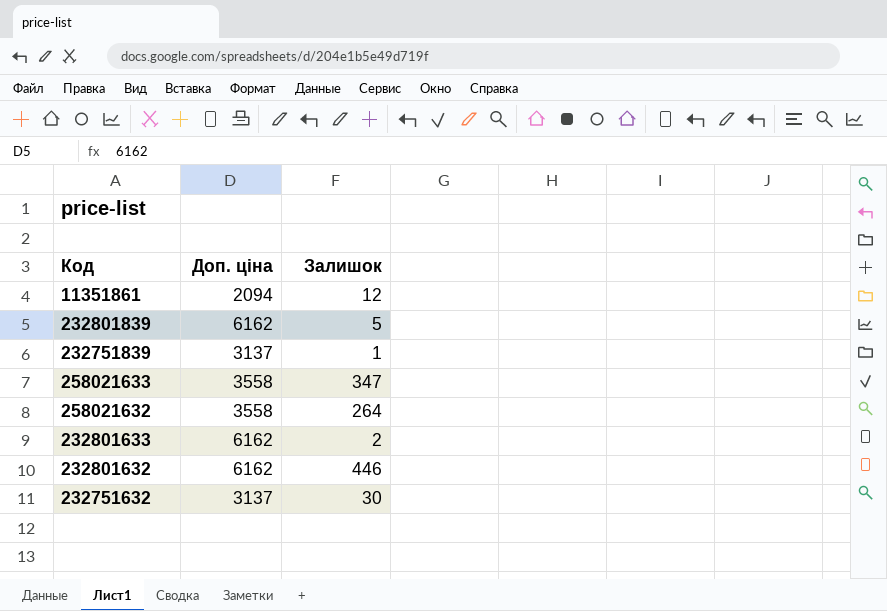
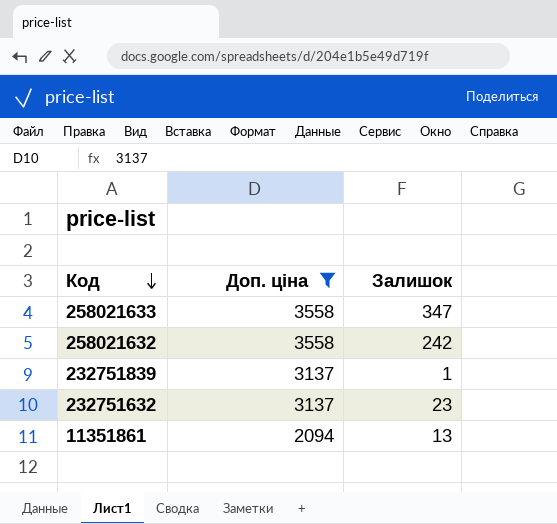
filter: none -> Доп. ціна != 6162
row order: none -> Код descending
258021632 | Залишок: 264 -> 242
232751632 | Залишок: 30 -> 23
11351861 | Залишок: 12 -> 13

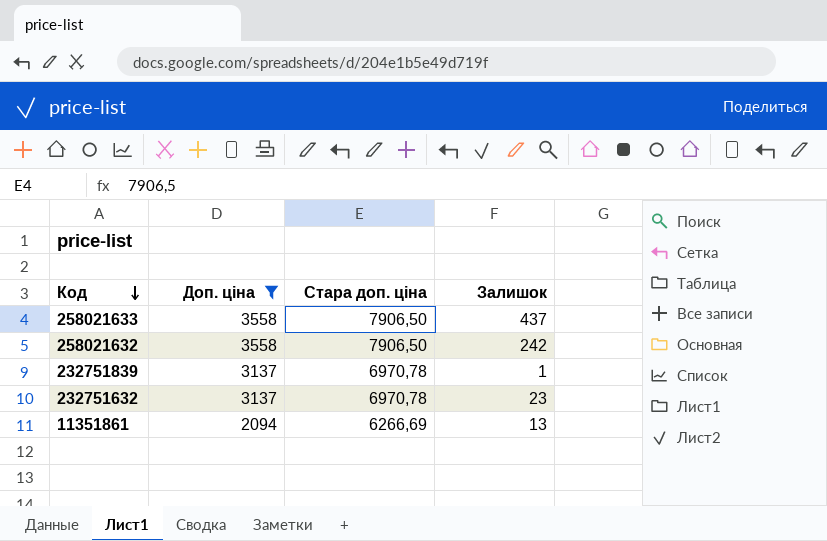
column Стара доп. ціна | position: none -> 3
258021633 | Залишок: 347 -> 437

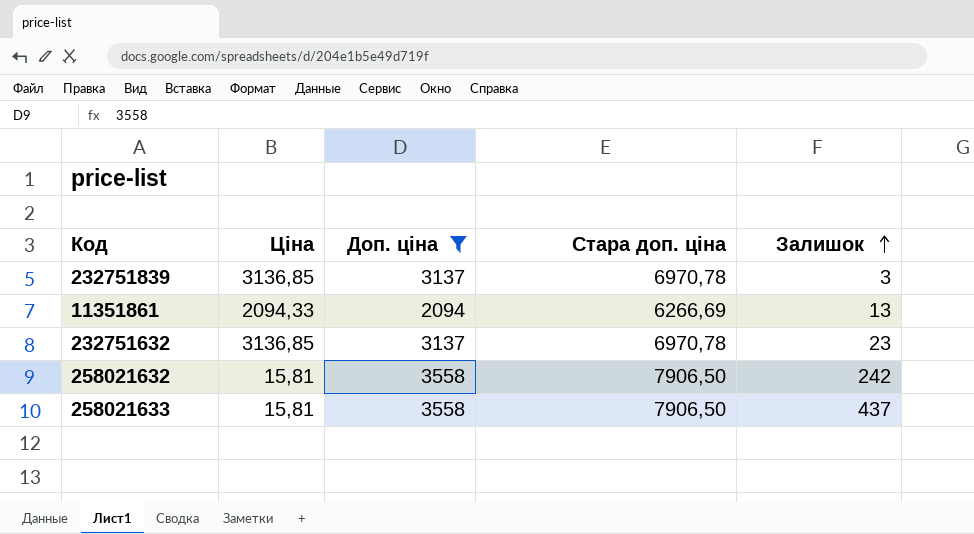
row order: Код descending -> Залишок ascending
column Ціна | position: none -> 2
232751839 | Залишок: 1 -> 3

